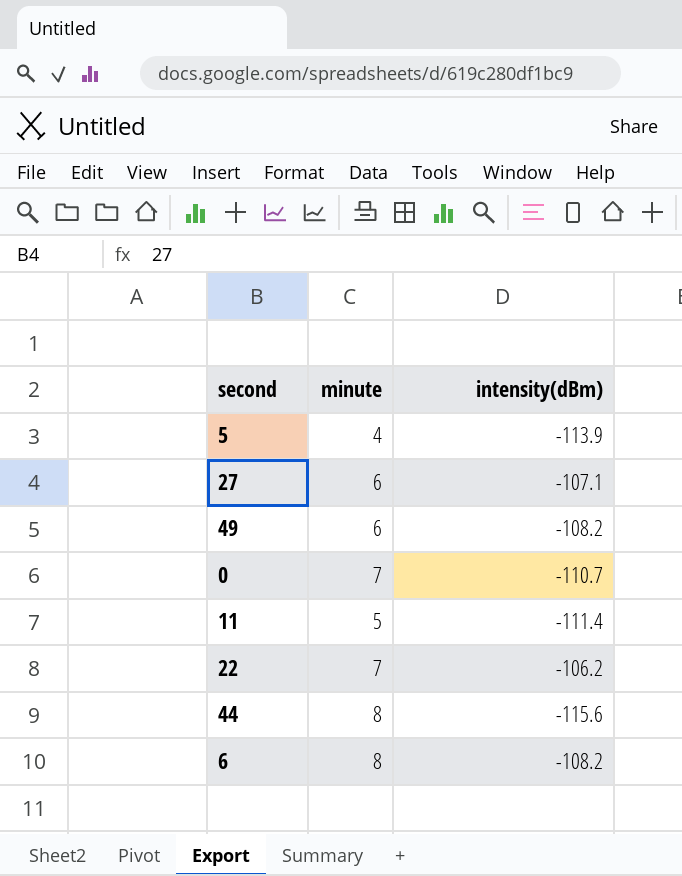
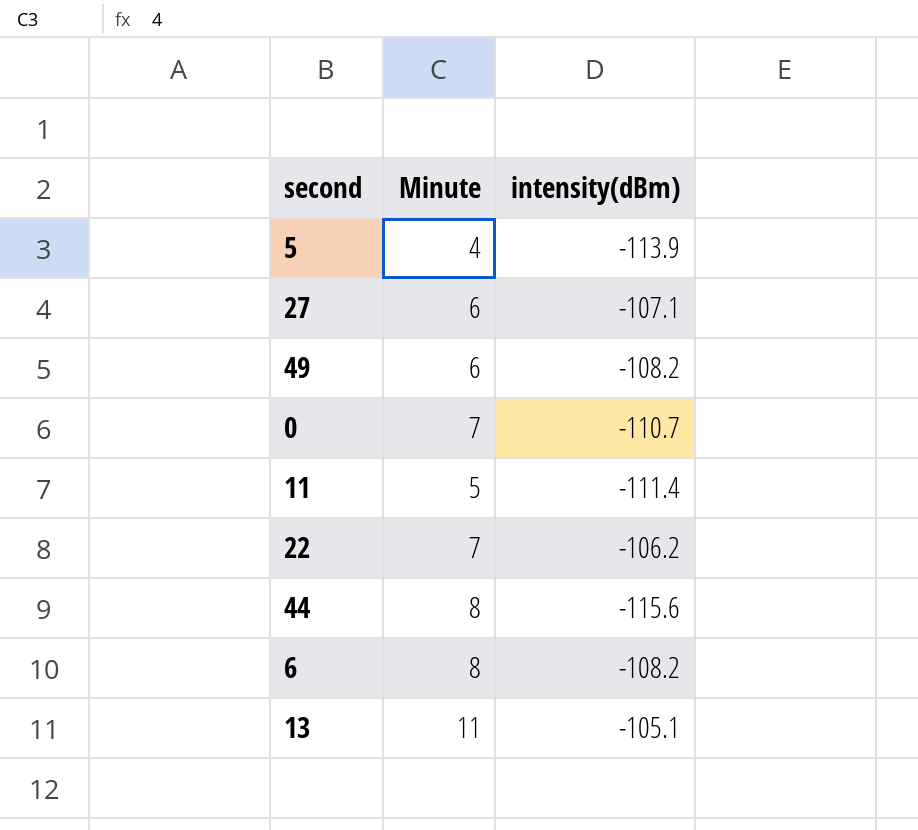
column name: minute -> Minute
row 13: none -> 11 | -105.1

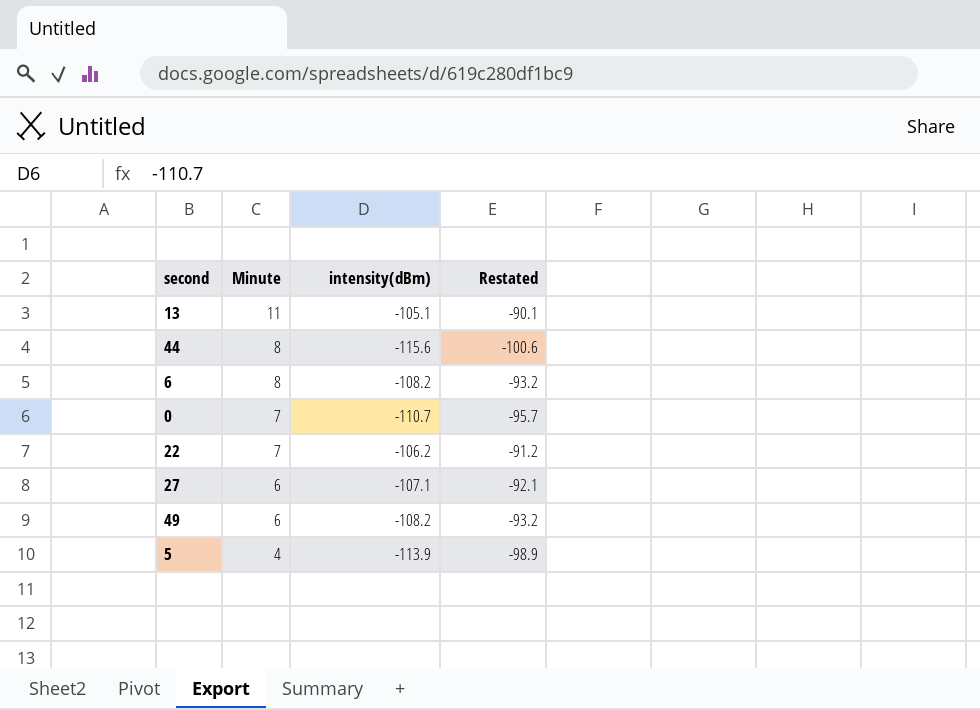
row order: none -> Minute descending
column Restated | formula: none -> [intensity(dBm)] + 15
row 11: 5 | -111.4 -> none

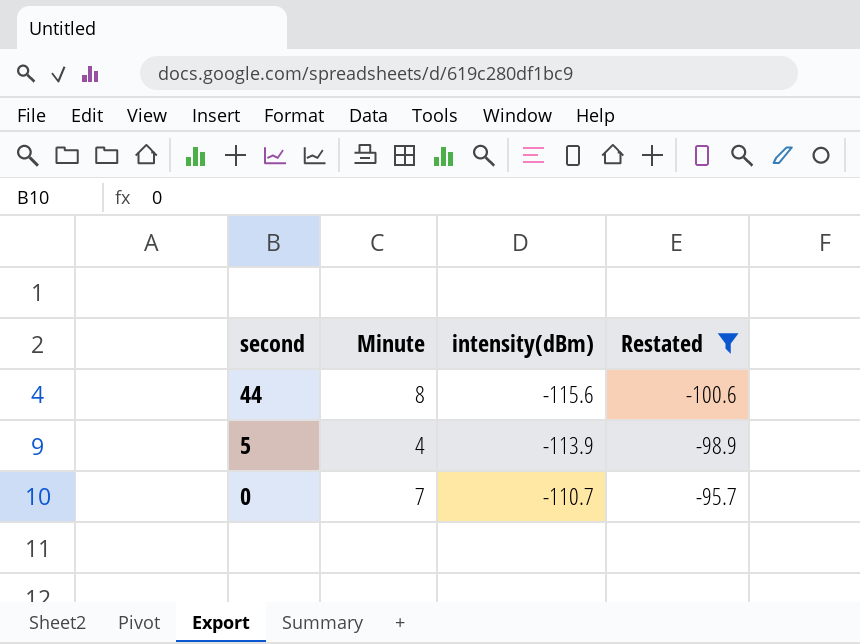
filter: none -> Restated <= -95.7
row order: Minute descending -> second descending

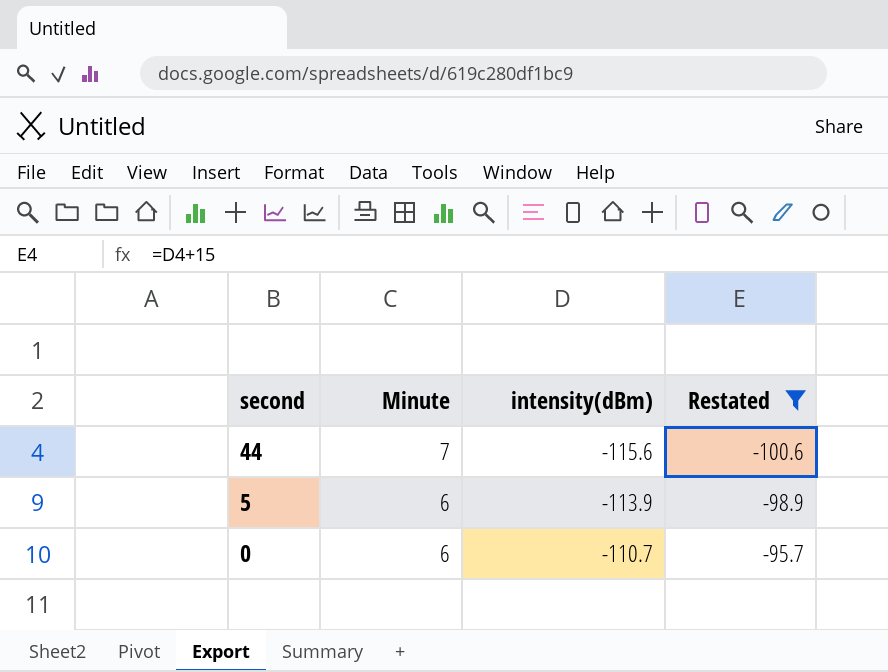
44 | Minute: 8 -> 7
5 | Minute: 4 -> 6
0 | Minute: 7 -> 6

